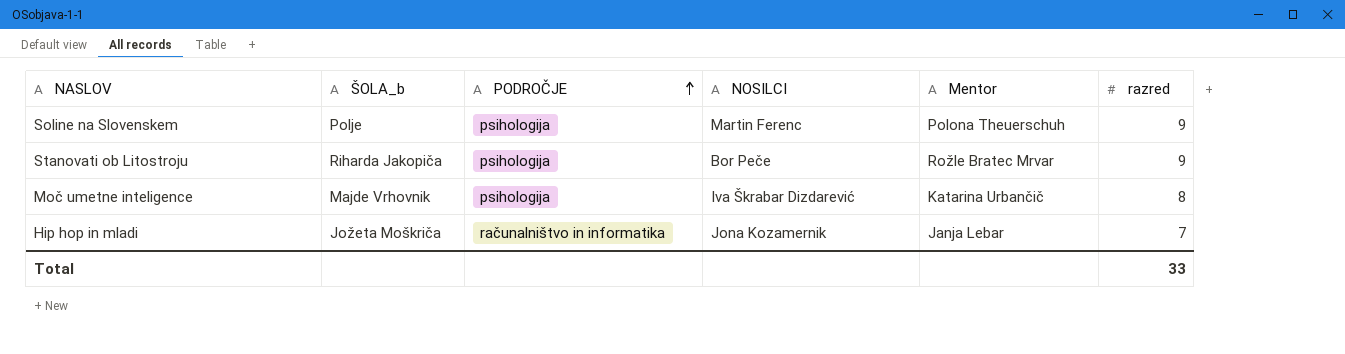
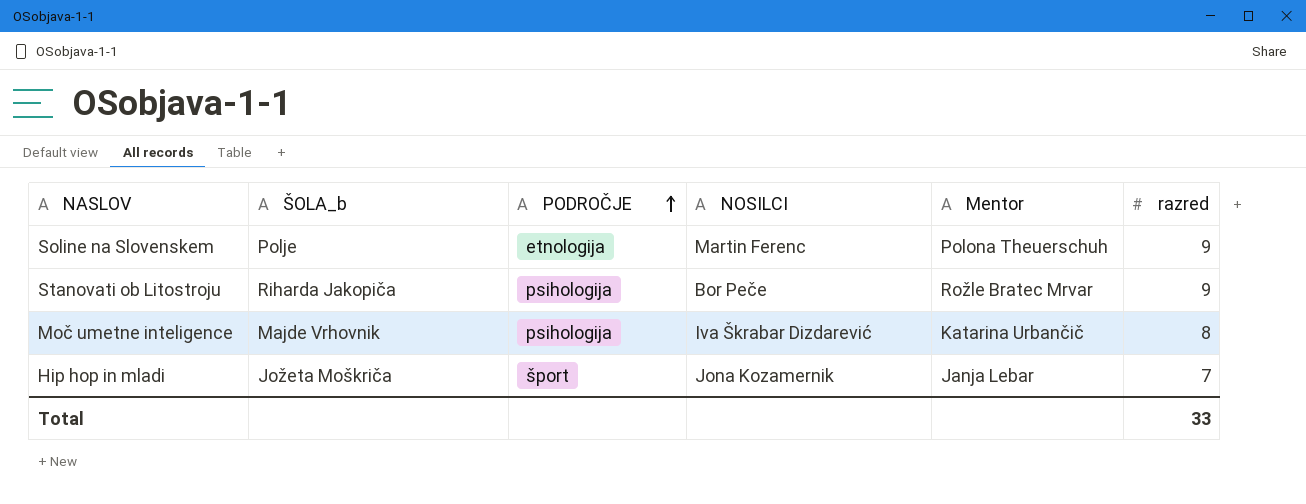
Soline na Slovenskem | PODROČJE: psihologija -> etnologija
Hip hop in mladi | PODROČJE: računalništvo in informatika -> šport

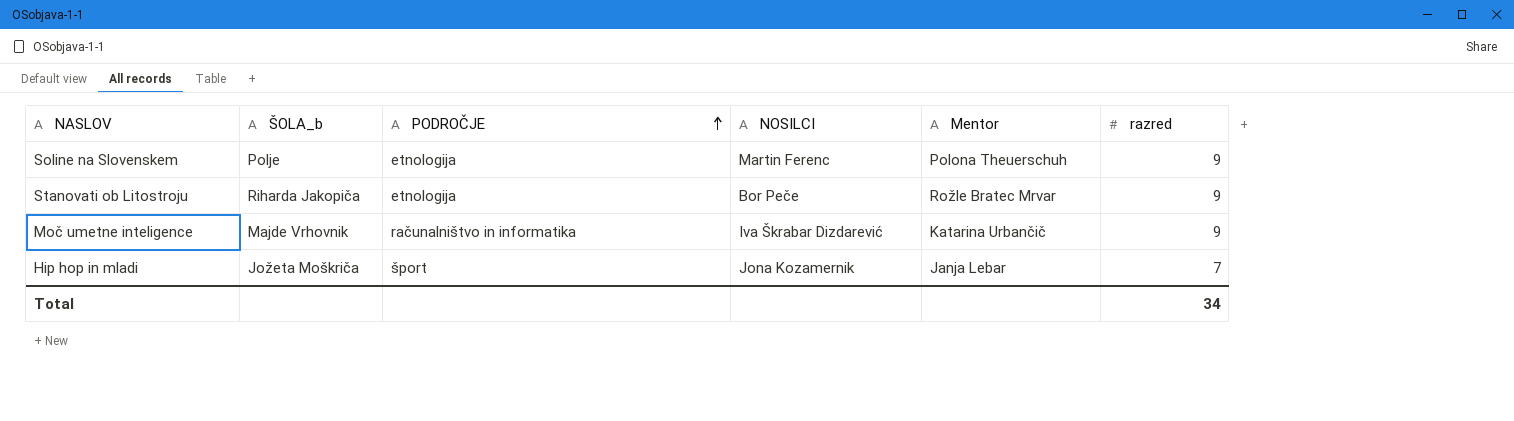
Stanovati ob Litostroju | PODROČJE: psihologija -> etnologija
Moč umetne inteligence | PODROČJE: psihologija -> računalništvo in informatika
Moč umetne inteligence | razred: 8 -> 9
Total | razred: 33 -> 34

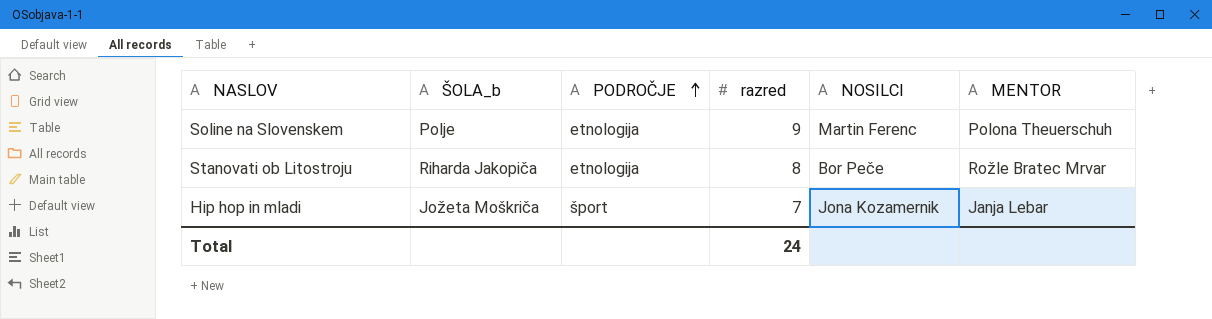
column razred | position: 6 -> 4
column name: Mentor -> MENTOR
row Moč umetne inteligence: Majde Vrhovnik | računalništvo in informatika | Iva Škrabar Dizdarević | Katarina Urbančič | 9 -> none
Stanovati ob Litostroju | razred: 9 -> 8
Total | razred: 34 -> 24

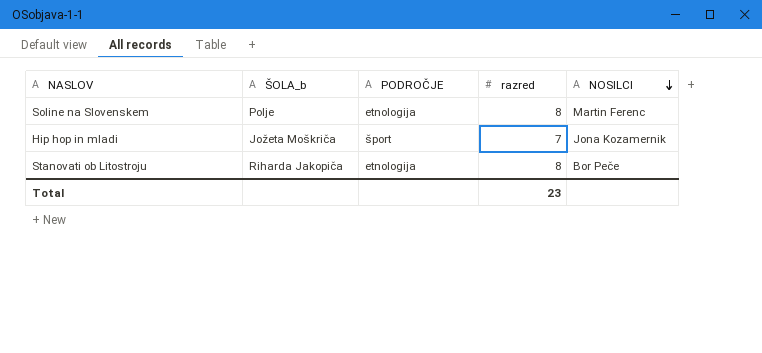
row order: PODROČJE ascending -> NOSILCI descending
column MENTOR | position: 6 -> none
Soline na Slovenskem | razred: 9 -> 8
Total | razred: 24 -> 23

